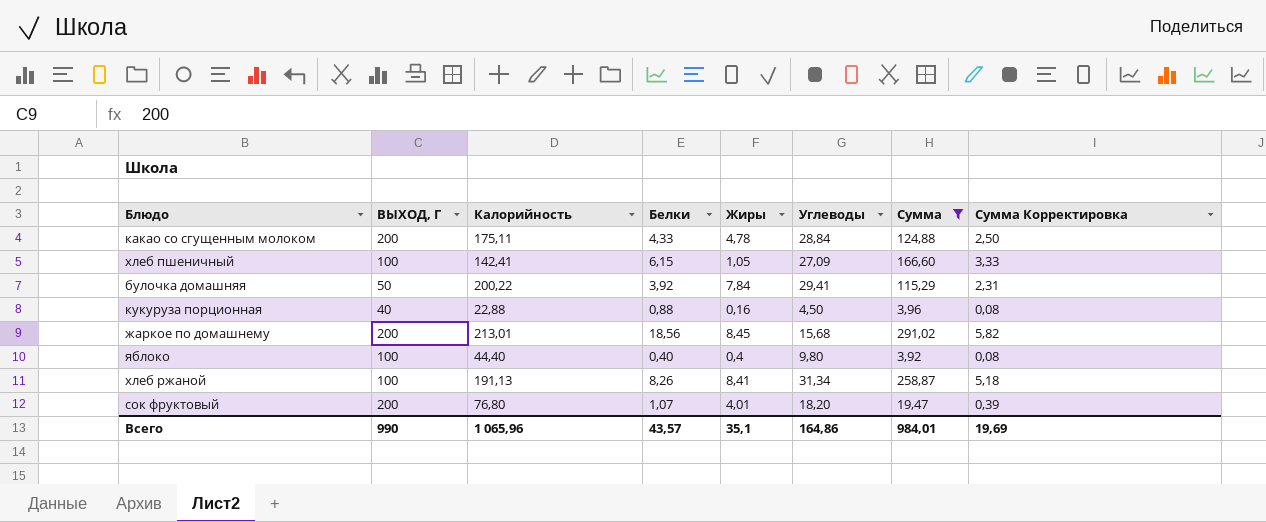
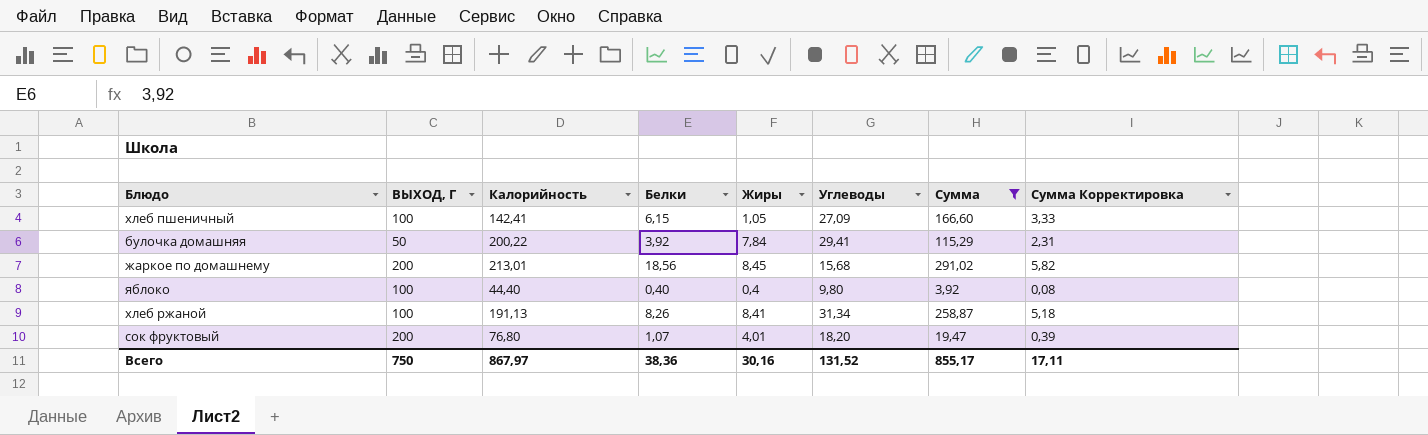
row какао со сгущенным молоком: 200 | 175,11 | 4,33 | 4,78 | 28,84 | 124,88 | 2,50 -> none
row кукуруза порционная: 40 | 22,88 | 0,88 | 0,16 | 4,50 | 3,96 | 0,08 -> none
Всего | ВЫХОД, Г: 990 -> 750
Всего | Калорийность: 1 065,96 -> 867,97
Всего | Белки: 43,57 -> 38,36
Всего | Жиры: 35,1 -> 30,16
Всего | Углеводы: 164,86 -> 131,52
Всего | Сумма: 984,01 -> 855,17
Всего | Сумма Корректировка: 19,69 -> 17,11

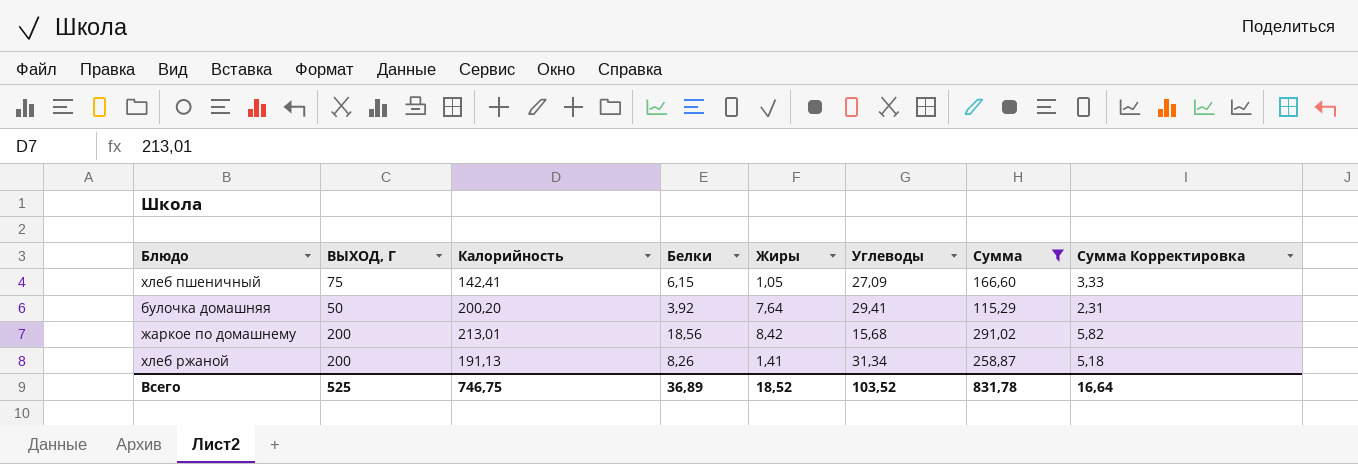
row яблоко: 100 | 44,40 | 0,40 | 0,4 | 9,80 | 3,92 | 0,08 -> none
row сок фруктовый: 200 | 76,80 | 1,07 | 4,01 | 18,20 | 19,47 | 0,39 -> none
хлеб пшеничный | ВЫХОД, Г: 100 -> 75
булочка домашняя | Калорийность: 200,22 -> 200,20
булочка домашняя | Жиры: 7,84 -> 7,64
жаркое по домашнему | Жиры: 8,45 -> 8,42
хлеб ржаной | ВЫХОД, Г: 100 -> 200
хлеб ржаной | Жиры: 8,41 -> 1,41
Всего | ВЫХОД, Г: 750 -> 525
Всего | Калорийность: 867,97 -> 746,75
Всего | Белки: 38,36 -> 36,89
Всего | Жиры: 30,16 -> 18,52
Всего | Углеводы: 131,52 -> 103,52
Всего | Сумма: 855,17 -> 831,78
Всего | Сумма Корректировка: 17,11 -> 16,64

